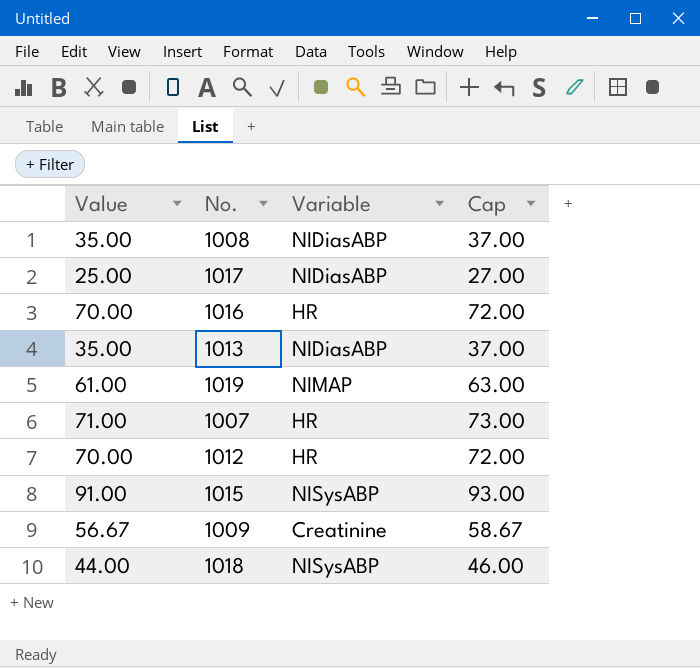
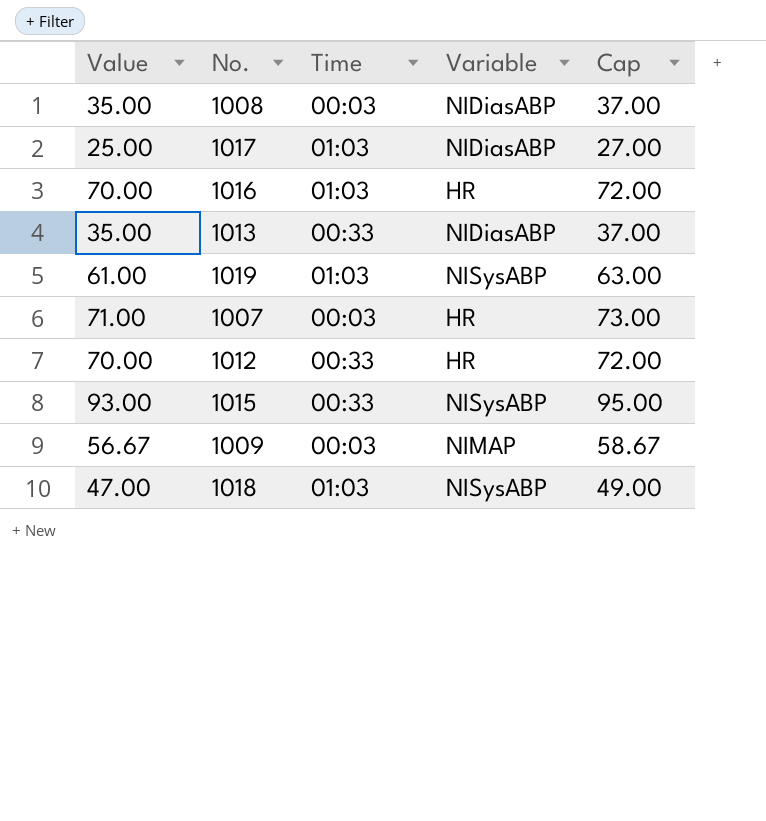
column Time | position: none -> 3
1019 | Variable: NIMAP -> NISysABP
1015 | Value: 91.00 -> 93.00
1015 | Cap: 93.00 -> 95.00
1009 | Variable: Creatinine -> NIMAP
1018 | Value: 44.00 -> 47.00
1018 | Cap: 46.00 -> 49.00

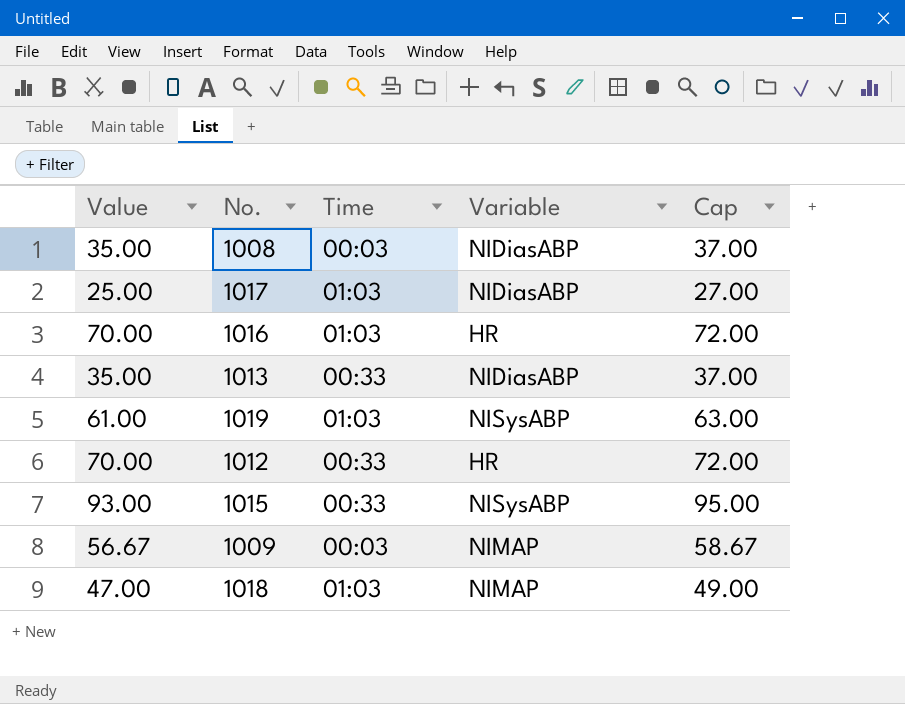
row 1007: 71.00 | 00:03 | HR | 73.00 -> none
1018 | Variable: NISysABP -> NIMAP

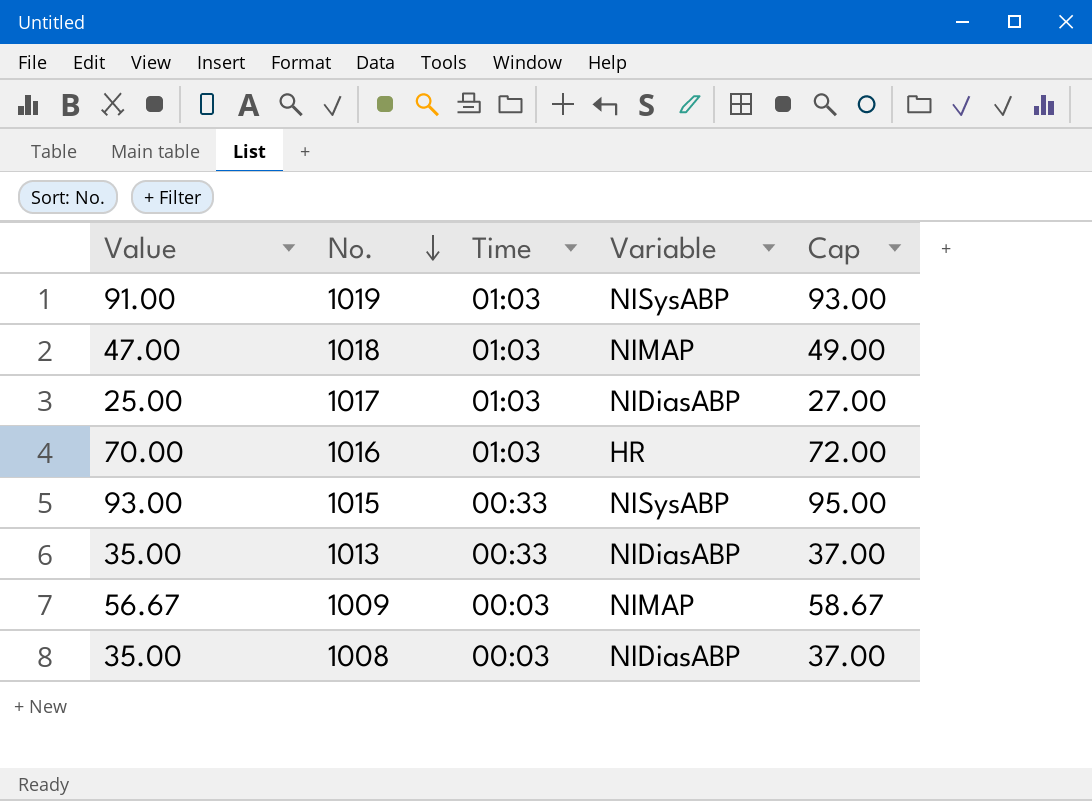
row order: none -> No. descending
row 1012: 70.00 | 00:33 | HR | 72.00 -> none
1019 | Value: 61.00 -> 91.00
1019 | Cap: 63.00 -> 93.00

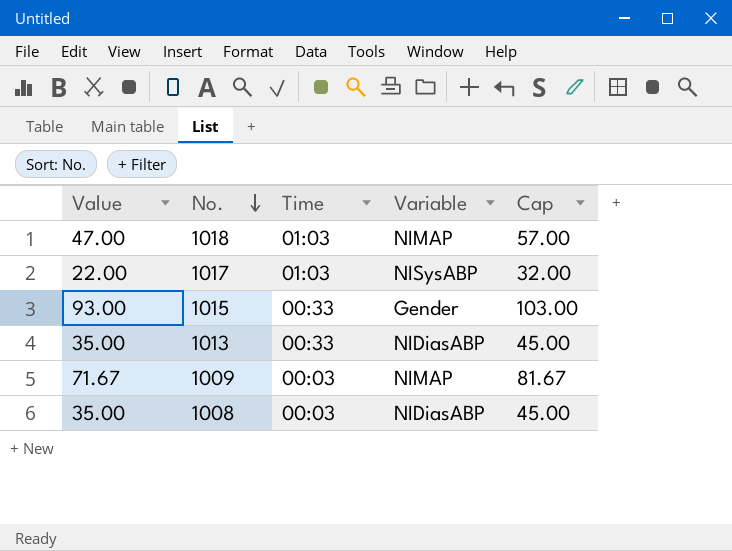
column Cap | formula: [Value] + 2 -> [Value] + 10
row 1019: 91.00 | 01:03 | NISysABP | 93.00 -> none
row 1016: 70.00 | 01:03 | HR | 72.00 -> none
1017 | Value: 25.00 -> 22.00
1017 | Variable: NIDiasABP -> NISysABP
1015 | Variable: NISysABP -> Gender
1009 | Value: 56.67 -> 71.67

